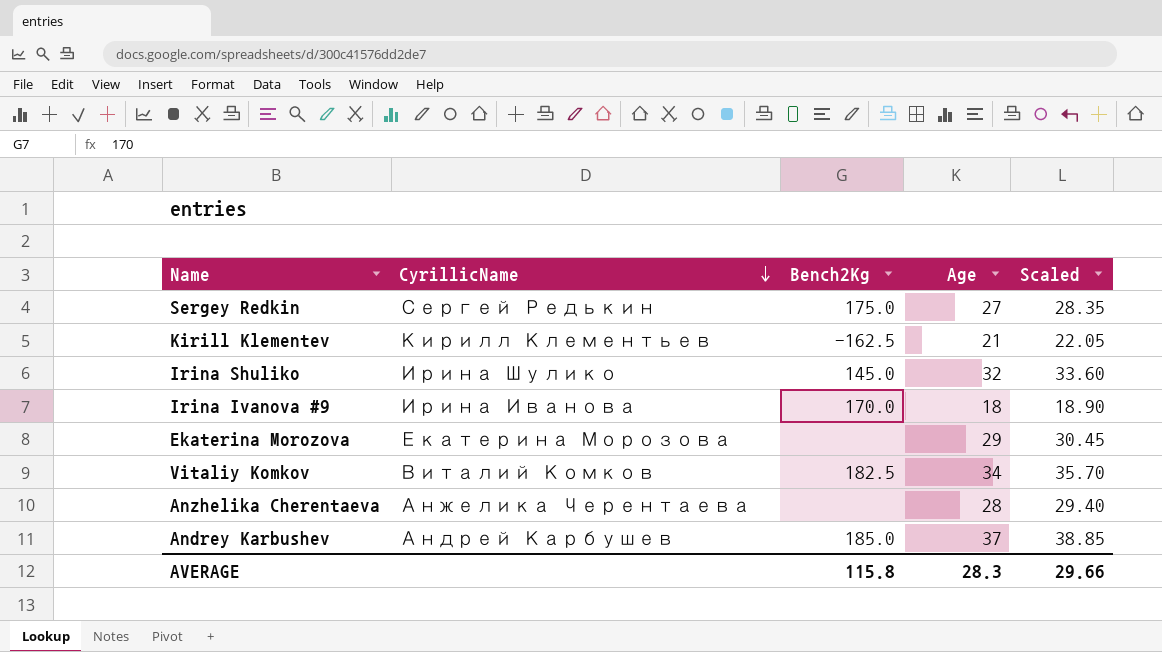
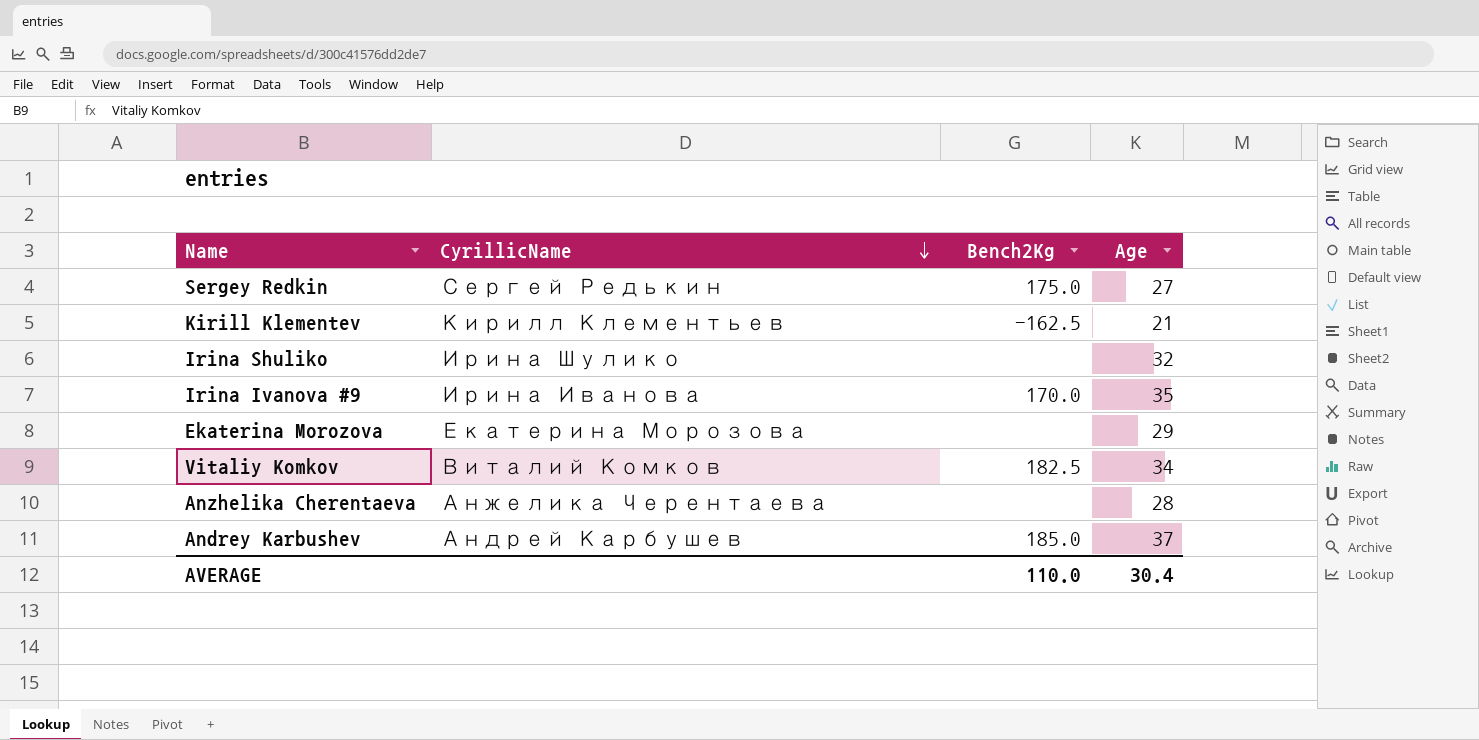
column Scaled | formula: [Age] * 1.05 -> none
Irina Shuliko | Bench2Kg: 145.0 -> none
Irina Ivanova #9 | Age: 18 -> 35
AVERAGE | Bench2Kg: 115.8 -> 110.0
AVERAGE | Age: 28.3 -> 30.4

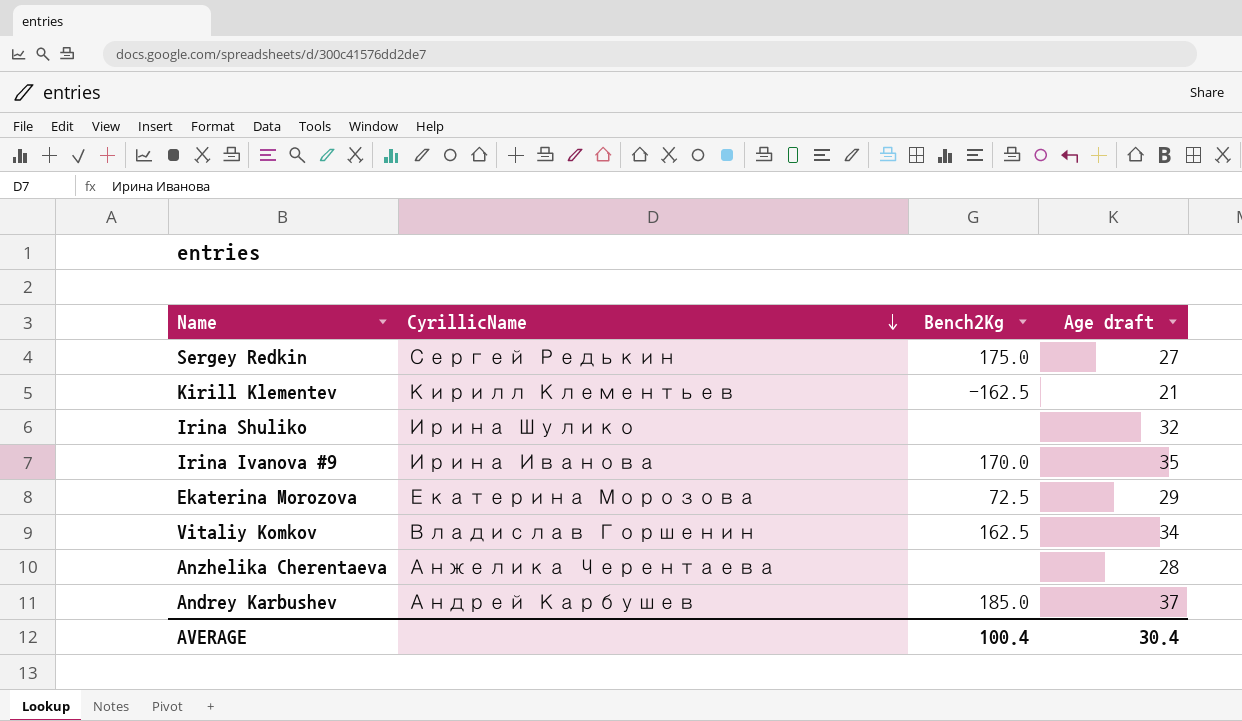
column name: Age -> Age draft
Ekaterina Morozova | Bench2Kg: none -> 72.5
Vitaliy Komkov | CyrillicName: Виталий Комков -> Владислав Горшенин
Vitaliy Komkov | Bench2Kg: 182.5 -> 162.5
AVERAGE | Bench2Kg: 110.0 -> 100.4

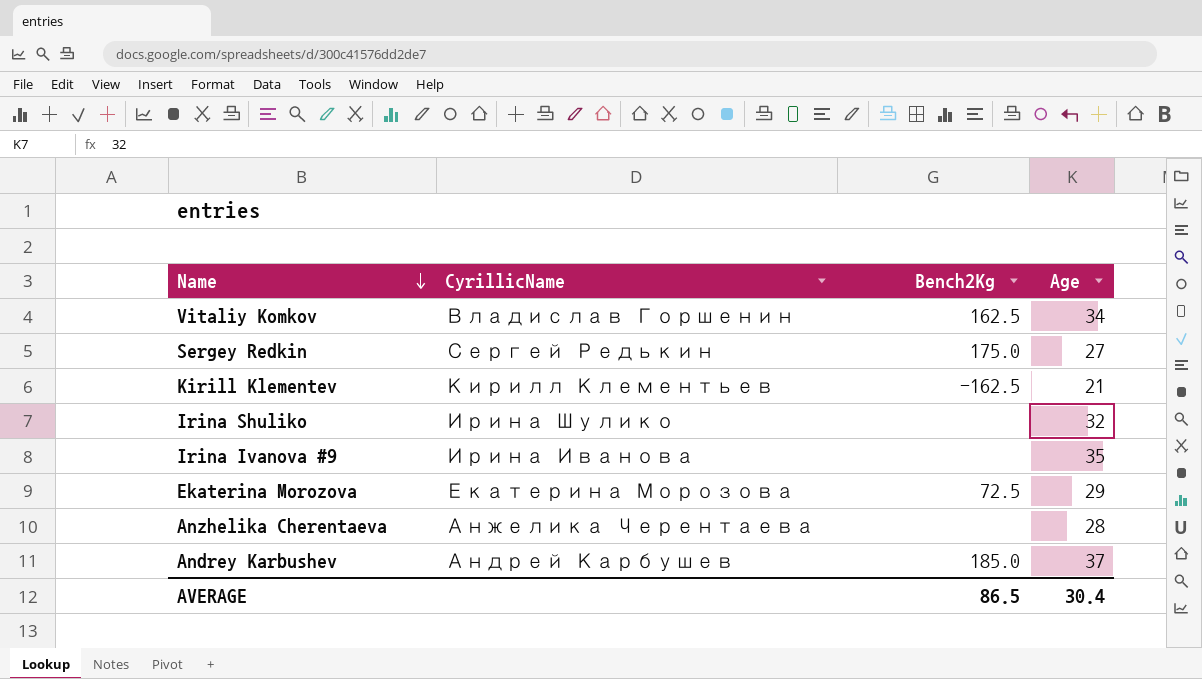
row order: CyrillicName descending -> Name descending
column name: Age draft -> Age
Irina Ivanova #9 | Bench2Kg: 170.0 -> none
AVERAGE | Bench2Kg: 100.4 -> 86.5

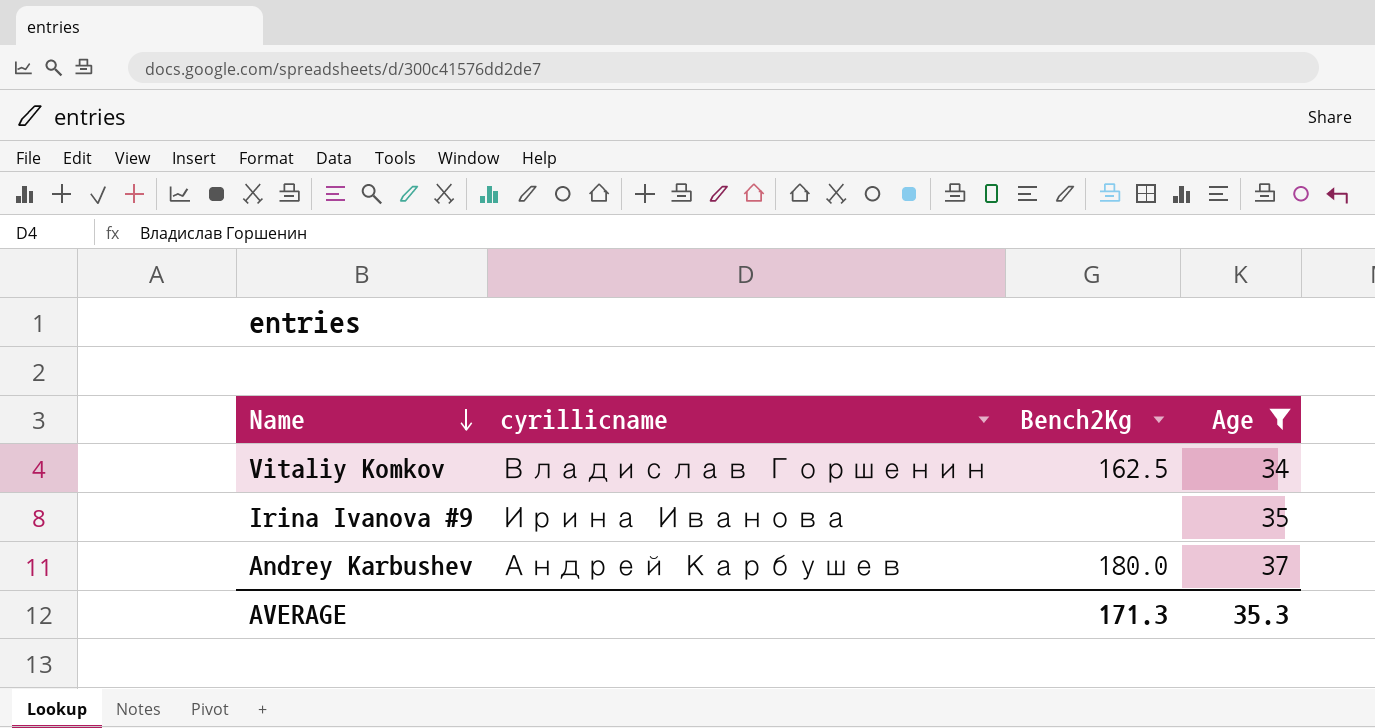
filter: none -> Age >= 34
column name: CyrillicName -> cyrillicname
Andrey Karbushev | Bench2Kg: 185.0 -> 180.0
AVERAGE | Bench2Kg: 86.5 -> 171.3
AVERAGE | Age: 30.4 -> 35.3

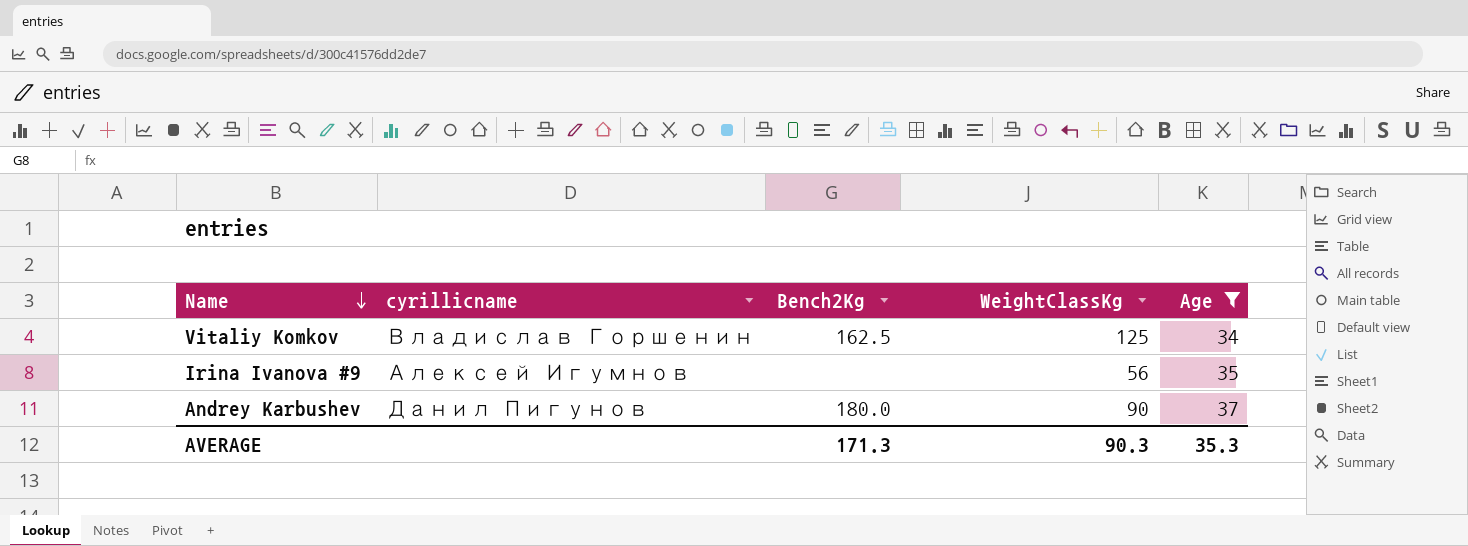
column WeightClassKg | position: none -> 4
Irina Ivanova #9 | cyrillicname: Ирина Иванова -> Алексей Игумнов
Andrey Karbushev | cyrillicname: Андрей Карбушев -> Данил Пигунов

